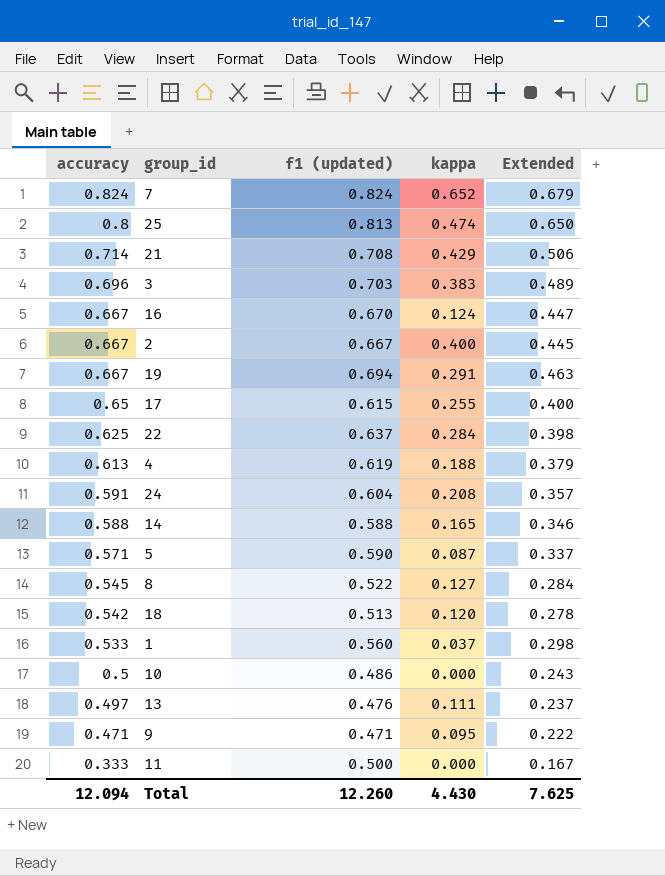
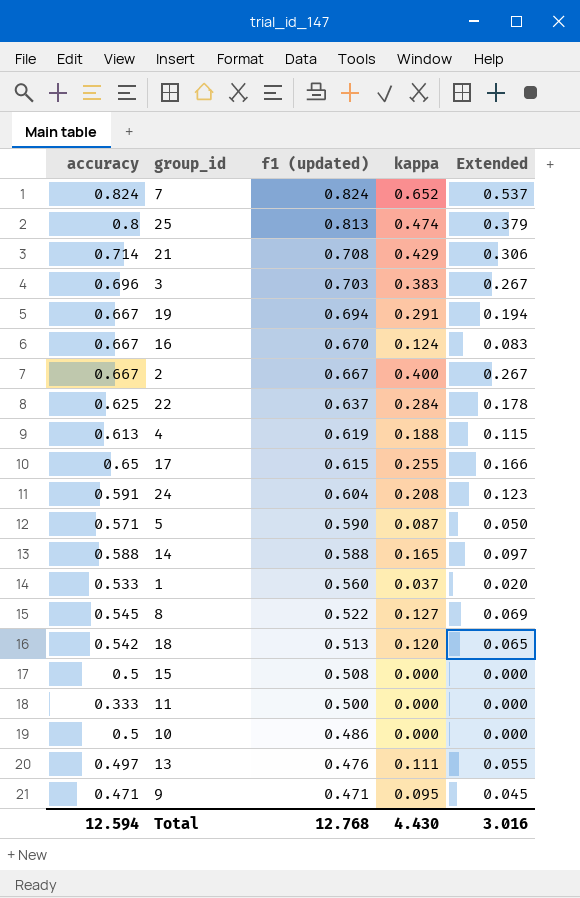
row order: accuracy descending -> f1 (updated) descending
column Extended | formula: [accuracy] * [f1 (updated)] -> [accuracy] * [kappa]
row 15: none -> 0.5 | 0.508 | 0.000 | 0.000
Total | accuracy: 12.094 -> 12.594
Total | f1 (updated): 12.260 -> 12.768
Total | Extended: 7.625 -> 3.016

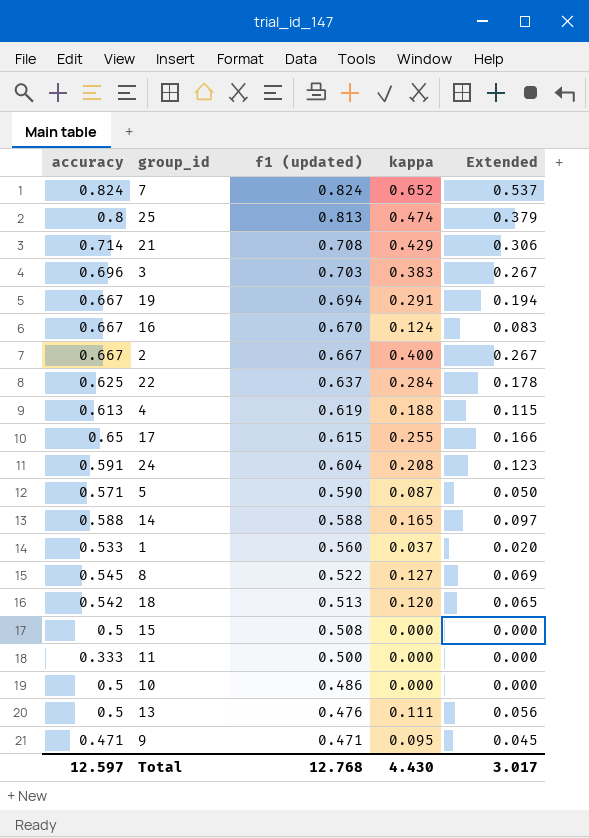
13 | accuracy: 0.497 -> 0.5
13 | Extended: 0.055 -> 0.056
Total | accuracy: 12.594 -> 12.597
Total | Extended: 3.016 -> 3.017

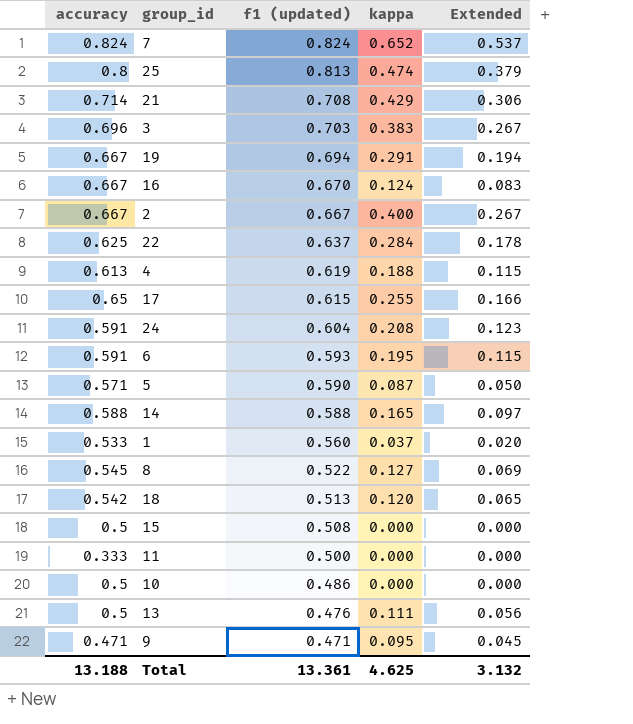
row 6: none -> 0.591 | 0.593 | 0.195 | 0.115
Total | accuracy: 12.597 -> 13.188
Total | f1 (updated): 12.768 -> 13.361
Total | kappa: 4.430 -> 4.625
Total | Extended: 3.017 -> 3.132

